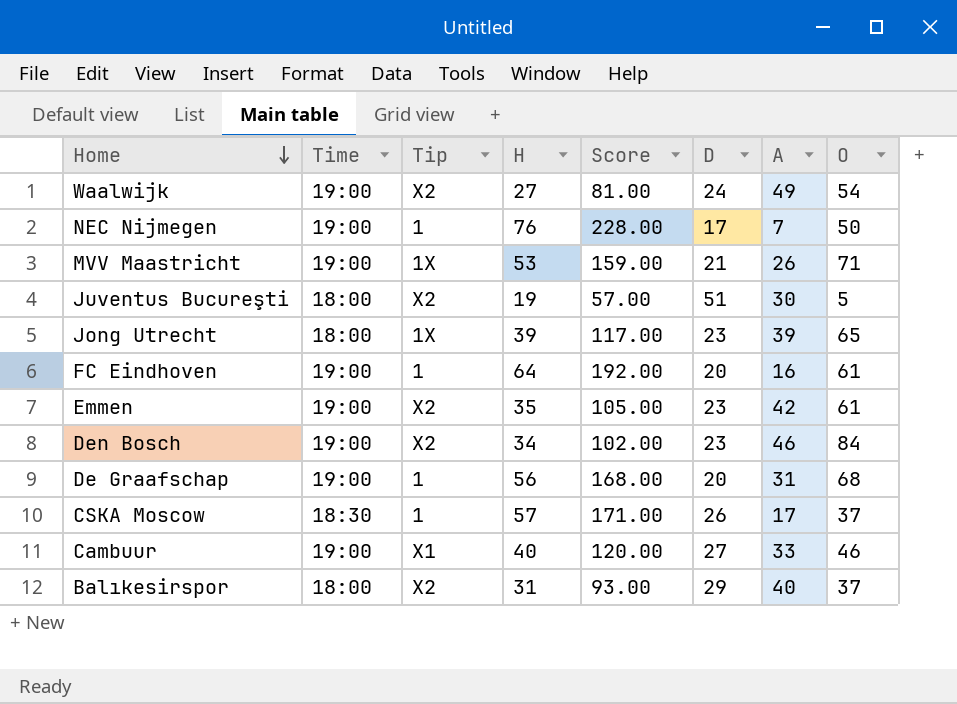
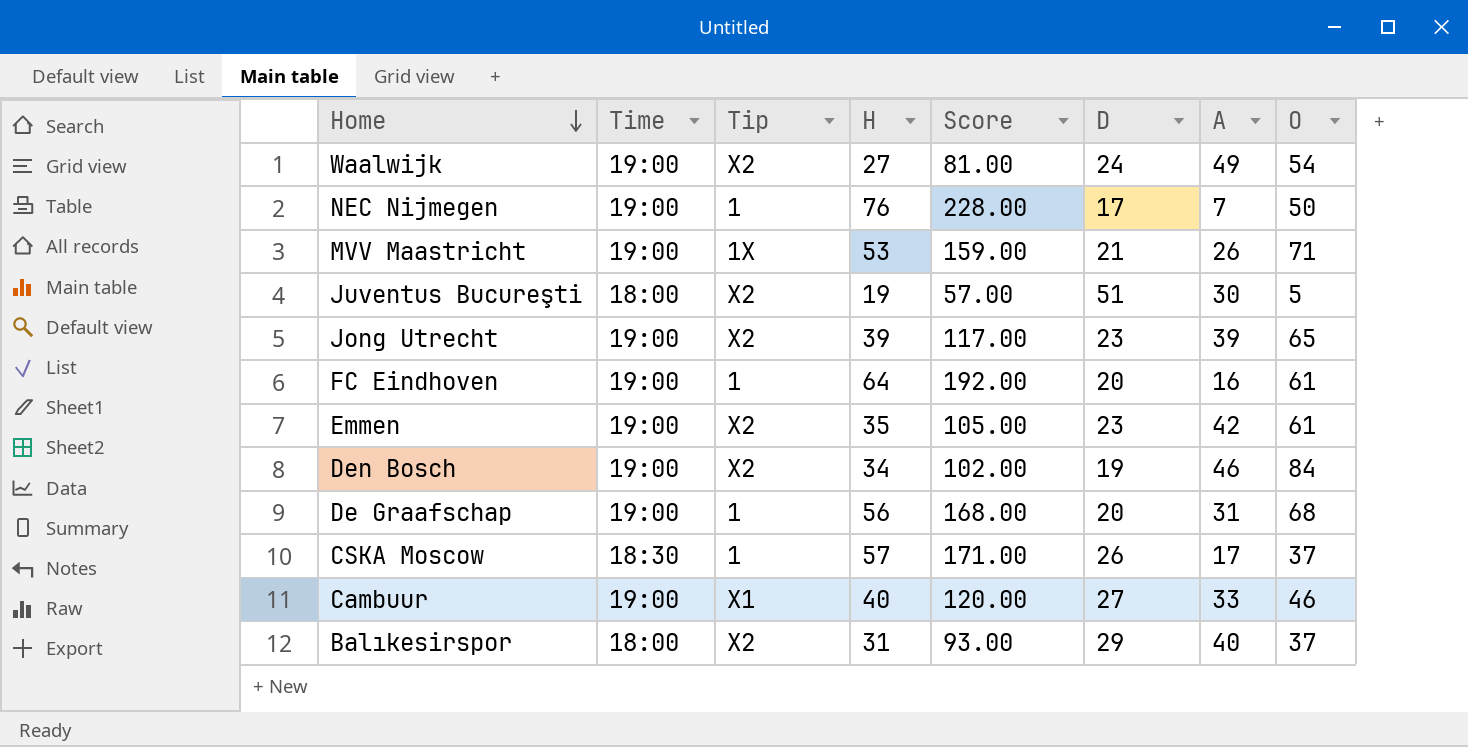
Jong Utrecht | Time: 18:00 -> 19:00
Jong Utrecht | Tip: 1X -> X2
Den Bosch | D: 23 -> 19

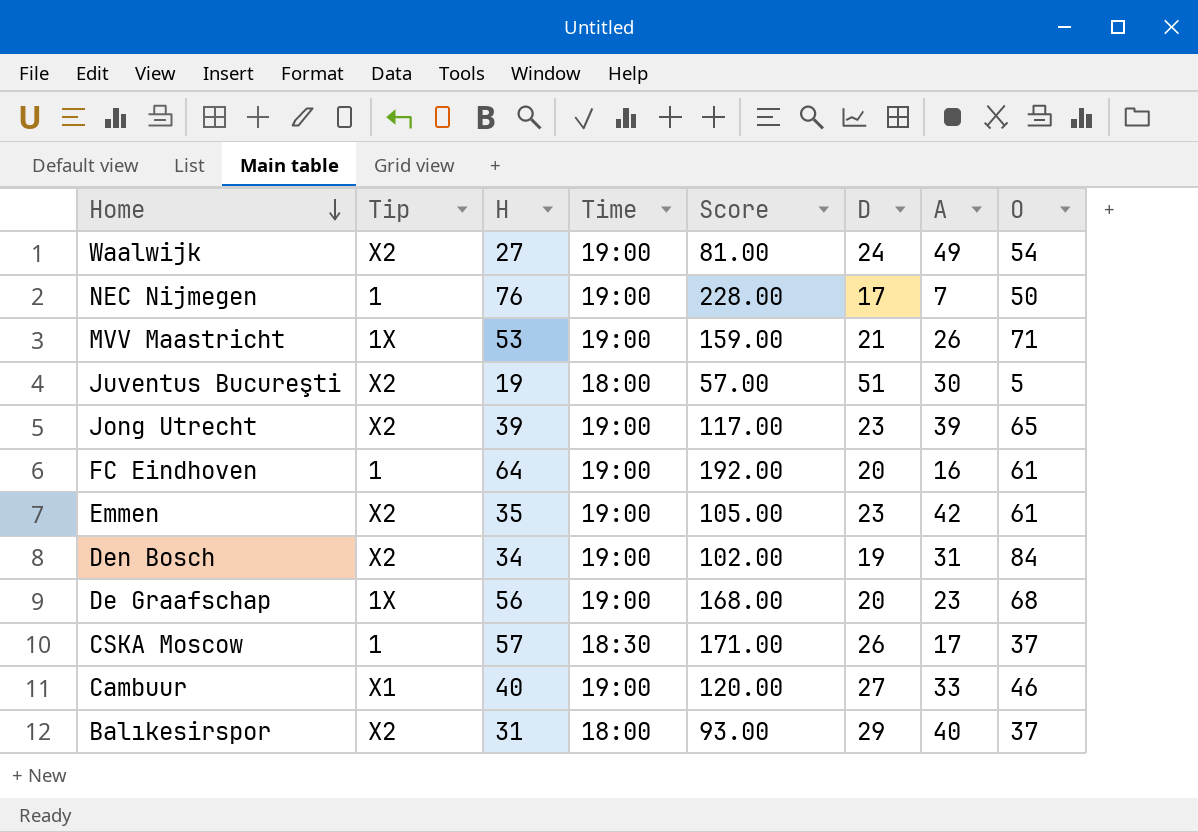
column Time | position: 2 -> 4
Den Bosch | A: 46 -> 31
De Graafschap | Tip: 1 -> 1X
De Graafschap | A: 31 -> 23

